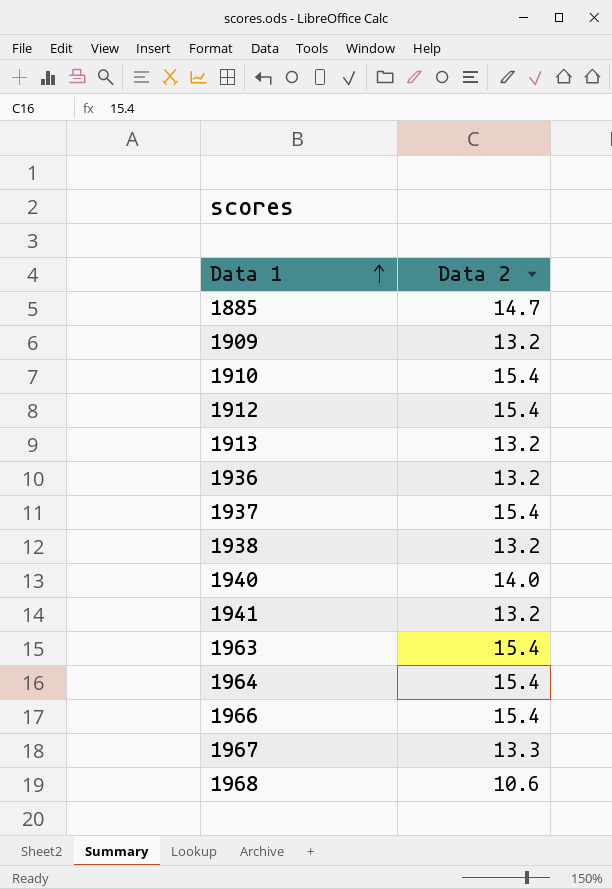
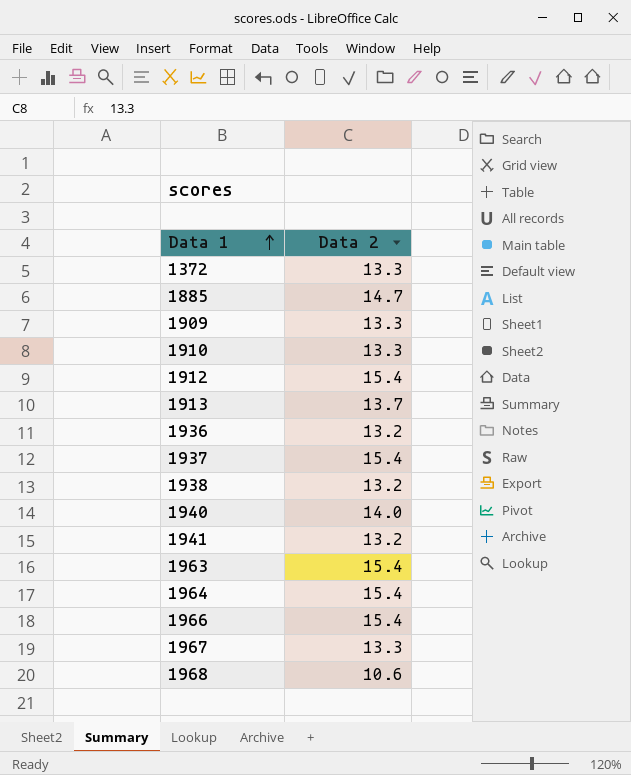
row 1372: none -> 13.3
1909 | Data 2: 13.2 -> 13.3
1910 | Data 2: 15.4 -> 13.3
1913 | Data 2: 13.2 -> 13.7

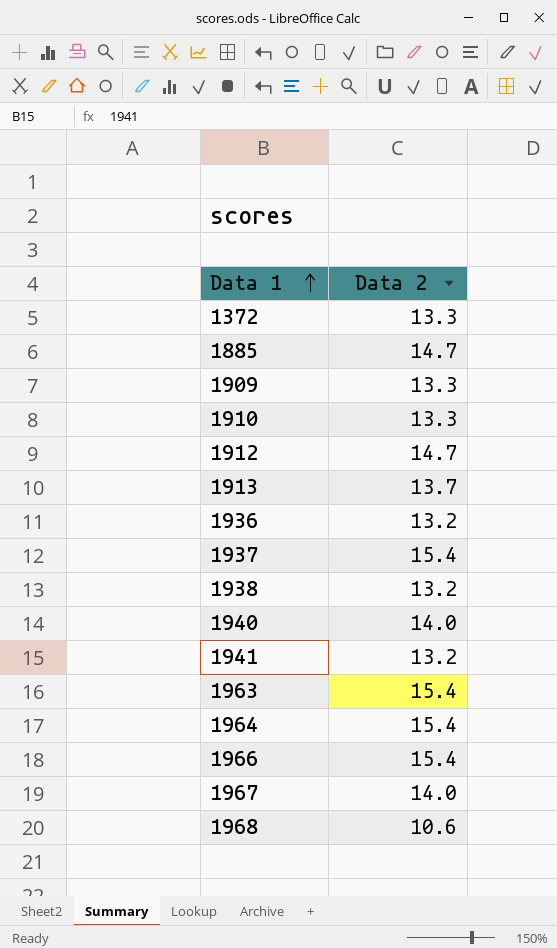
1912 | Data 2: 15.4 -> 14.7
1967 | Data 2: 13.3 -> 14.0

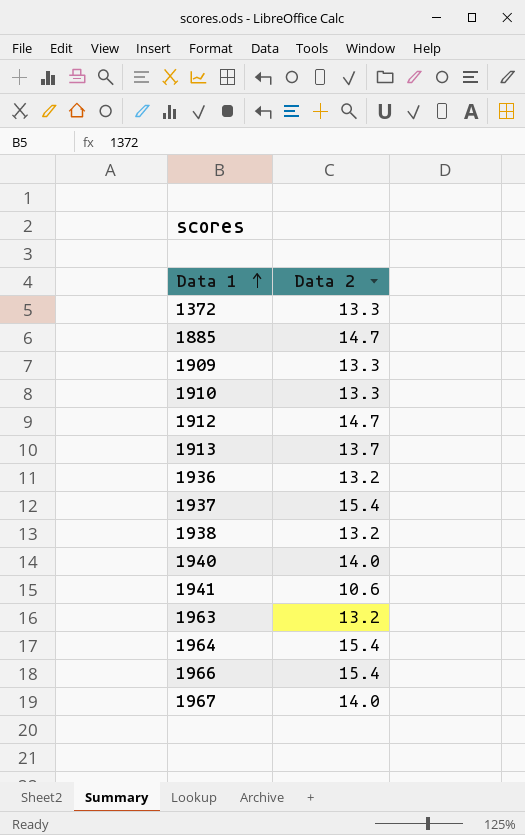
row 1968: 10.6 -> none
1941 | Data 2: 13.2 -> 10.6
1963 | Data 2: 15.4 -> 13.2

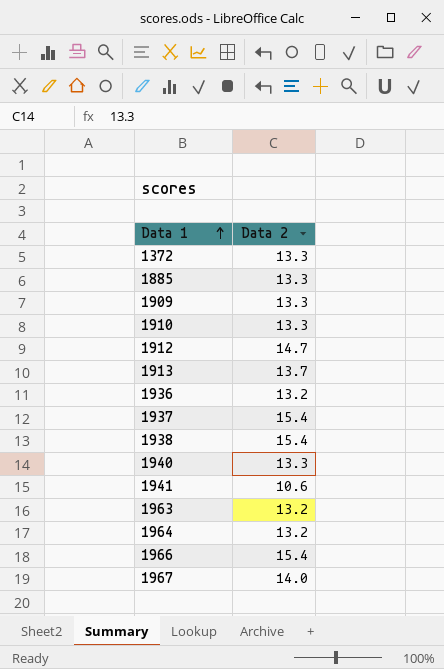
1885 | Data 2: 14.7 -> 13.3
1938 | Data 2: 13.2 -> 15.4
1940 | Data 2: 14.0 -> 13.3
1964 | Data 2: 15.4 -> 13.2

